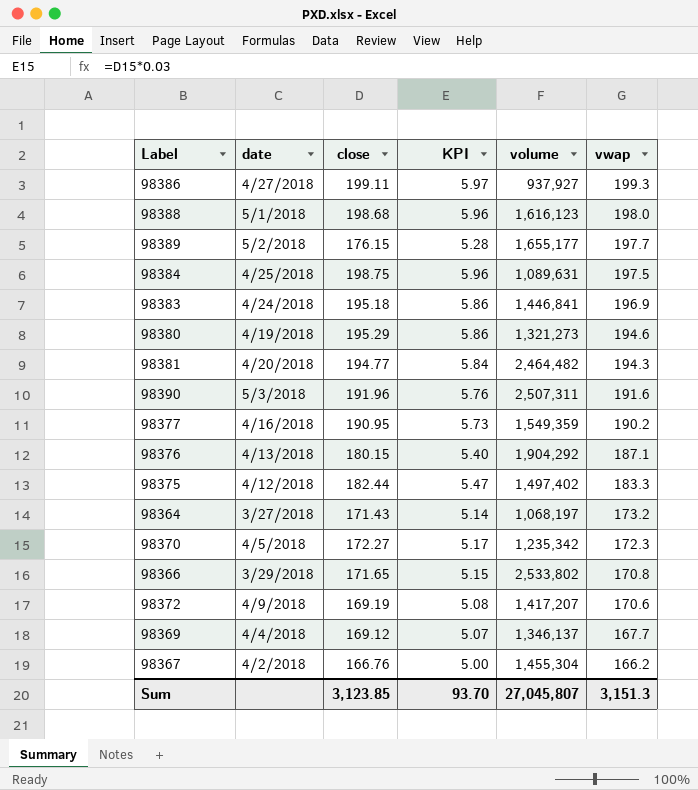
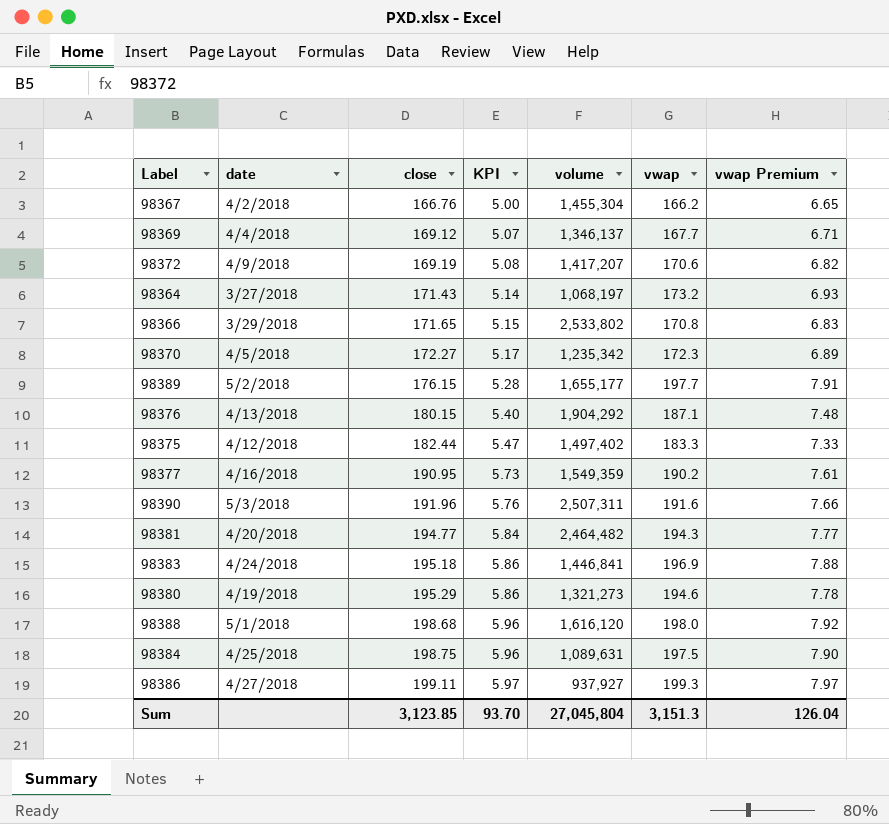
row order: vwap descending -> close ascending
column vwap Premium | formula: none -> [vwap] * 0.04
98388 | volume: 1,616,123 -> 1,616,120
Sum | volume: 27,045,807 -> 27,045,804

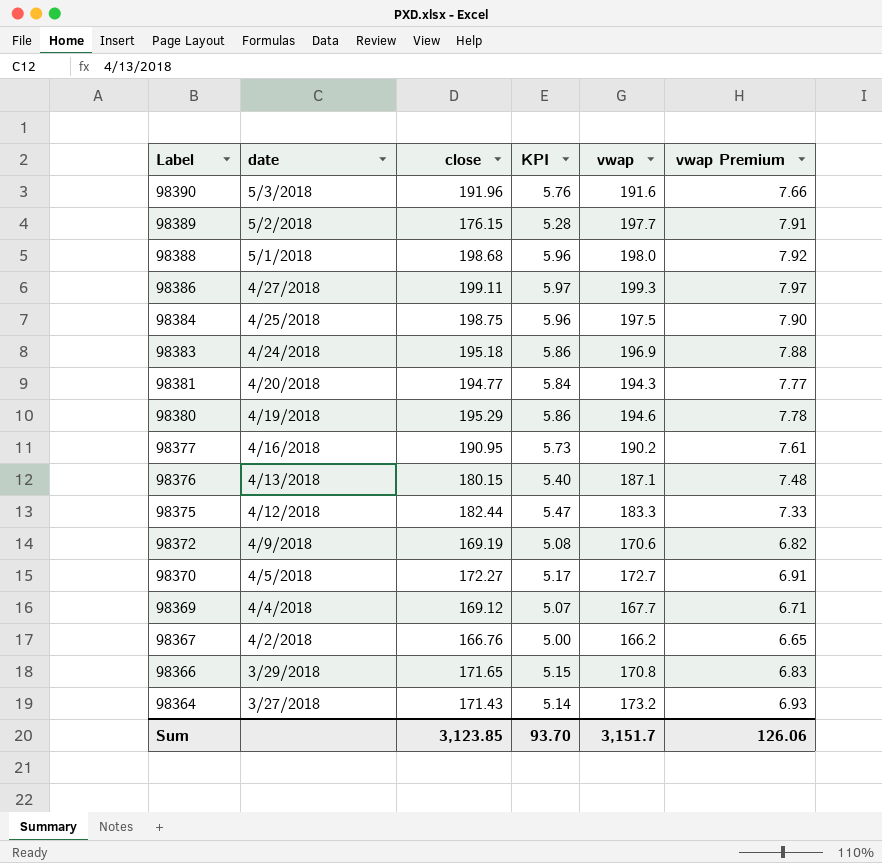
row order: close ascending -> Label descending
column volume | position: 5 -> none
98370 | vwap: 172.3 -> 172.7
98370 | vwap Premium: 6.89 -> 6.91
Sum | vwap: 3,151.3 -> 3,151.7
Sum | vwap Premium: 126.04 -> 126.06

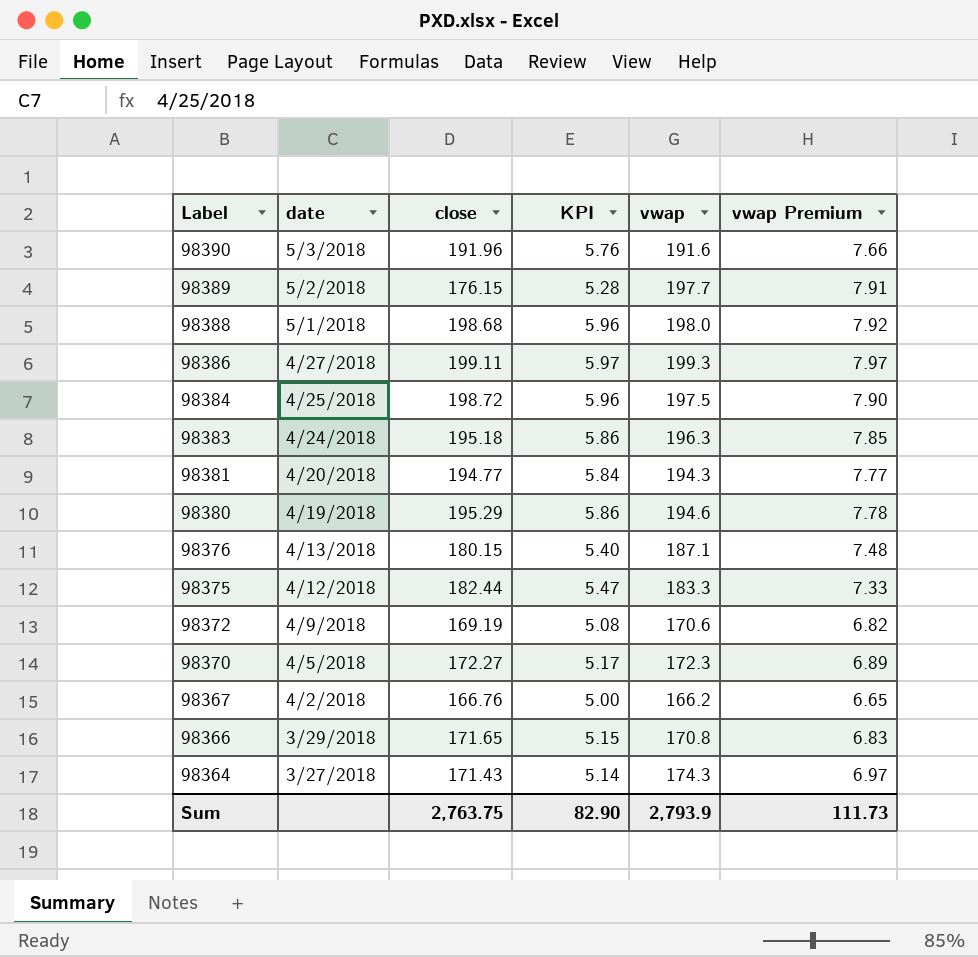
row 98377: 4/16/2018 | 190.95 | 5.73 | 190.2 | 7.61 -> none
row 98369: 4/4/2018 | 169.12 | 5.07 | 167.7 | 6.71 -> none
98384 | close: 198.75 -> 198.72
98383 | vwap: 196.9 -> 196.3
98383 | vwap Premium: 7.88 -> 7.85
98370 | vwap: 172.7 -> 172.3
98370 | vwap Premium: 6.91 -> 6.89
98364 | vwap: 173.2 -> 174.3
98364 | vwap Premium: 6.93 -> 6.97
Sum | close: 3,123.85 -> 2,763.75
Sum | KPI: 93.70 -> 82.90
Sum | vwap: 3,151.7 -> 2,793.9
Sum | vwap Premium: 126.06 -> 111.73

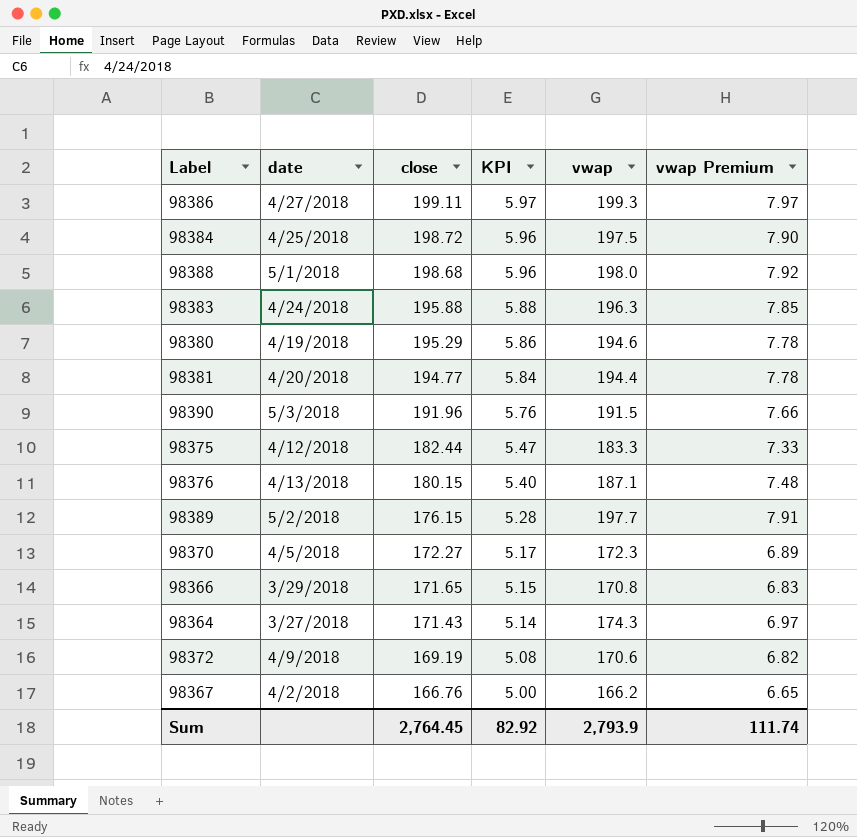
row order: Label descending -> close descending
98383 | close: 195.18 -> 195.88
98383 | KPI: 5.86 -> 5.88
98381 | vwap: 194.3 -> 194.4
98381 | vwap Premium: 7.77 -> 7.78
98390 | vwap: 191.6 -> 191.5
Sum | close: 2,763.75 -> 2,764.45
Sum | KPI: 82.90 -> 82.92
Sum | vwap Premium: 111.73 -> 111.74

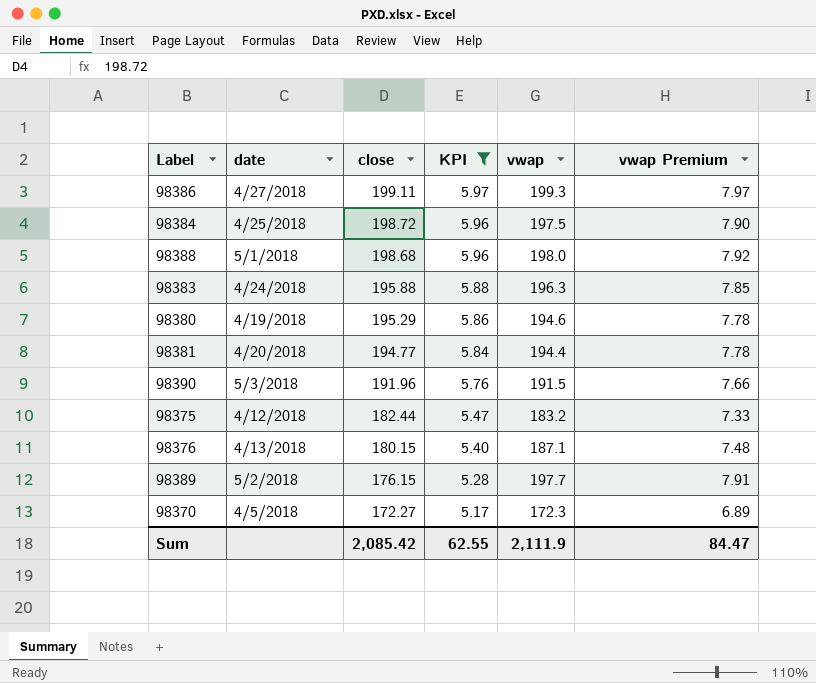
filter: none -> KPI >= 5.17
98375 | vwap: 183.3 -> 183.2
Sum | close: 2,764.45 -> 2,085.42
Sum | KPI: 82.92 -> 62.55
Sum | vwap: 2,793.9 -> 2,111.9
Sum | vwap Premium: 111.74 -> 84.47

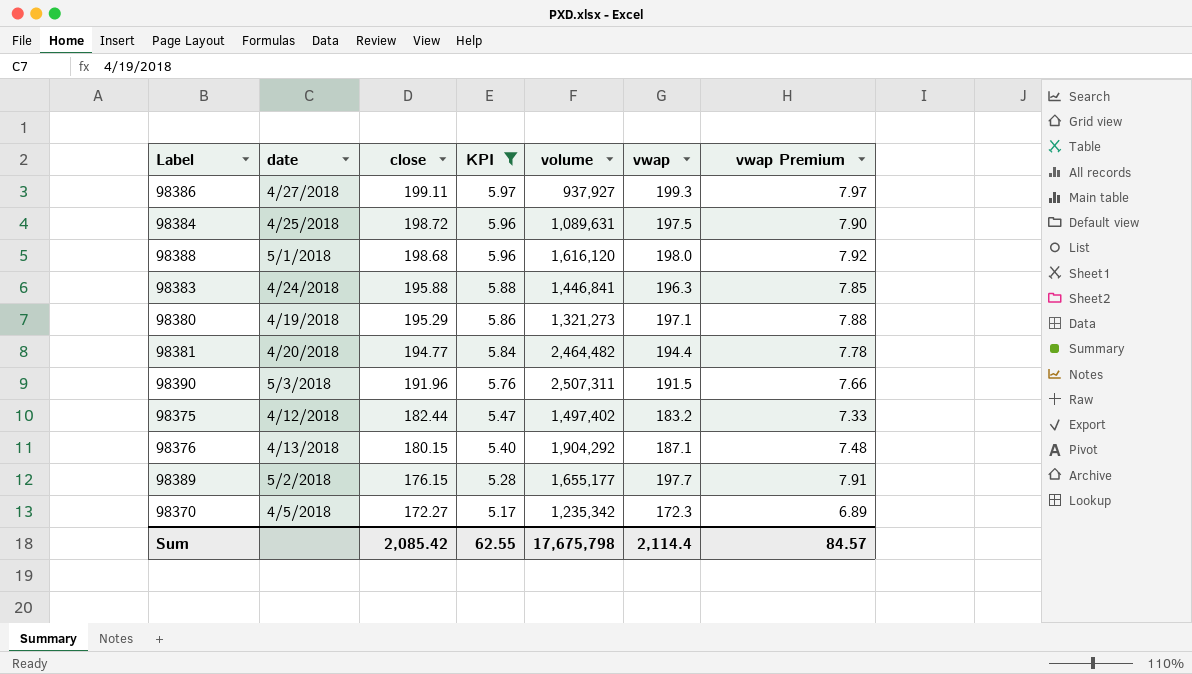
column volume | position: none -> 5
98380 | vwap: 194.6 -> 197.1
98380 | vwap Premium: 7.78 -> 7.88
Sum | vwap: 2,111.9 -> 2,114.4
Sum | vwap Premium: 84.47 -> 84.57

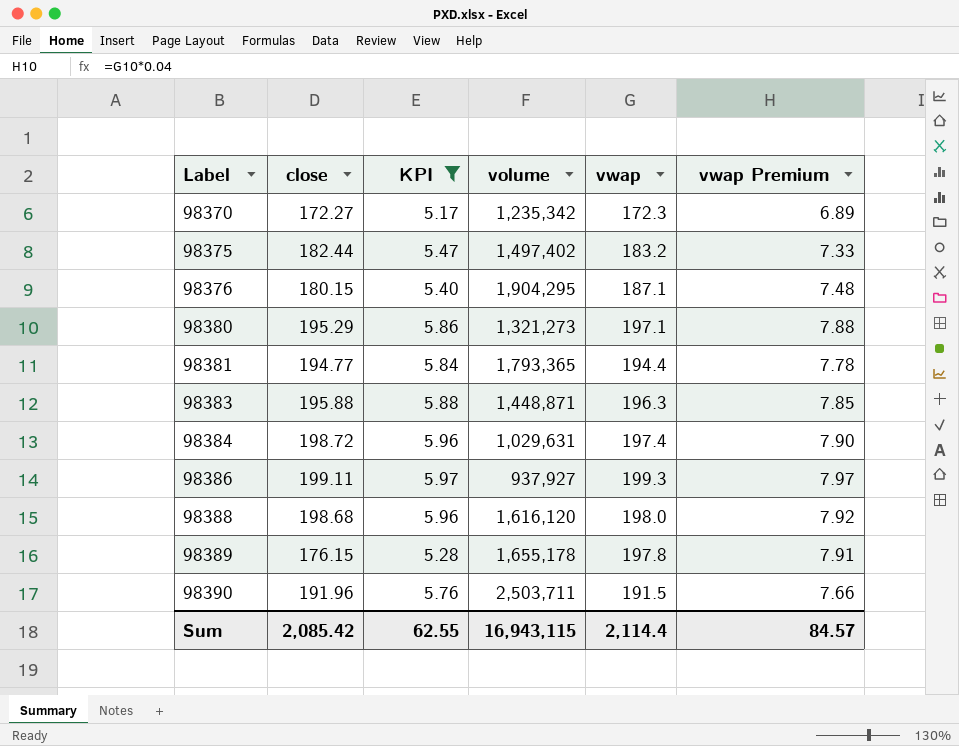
row order: close descending -> Label ascending
column date | position: 2 -> none
98376 | volume: 1,904,292 -> 1,904,295
98381 | volume: 2,464,482 -> 1,793,365
98383 | volume: 1,446,841 -> 1,448,871
98384 | volume: 1,089,631 -> 1,029,631
98384 | vwap: 197.5 -> 197.4
98389 | volume: 1,655,177 -> 1,655,178
98389 | vwap: 197.7 -> 197.8
98390 | volume: 2,507,311 -> 2,503,711
Sum | volume: 17,675,798 -> 16,943,115

